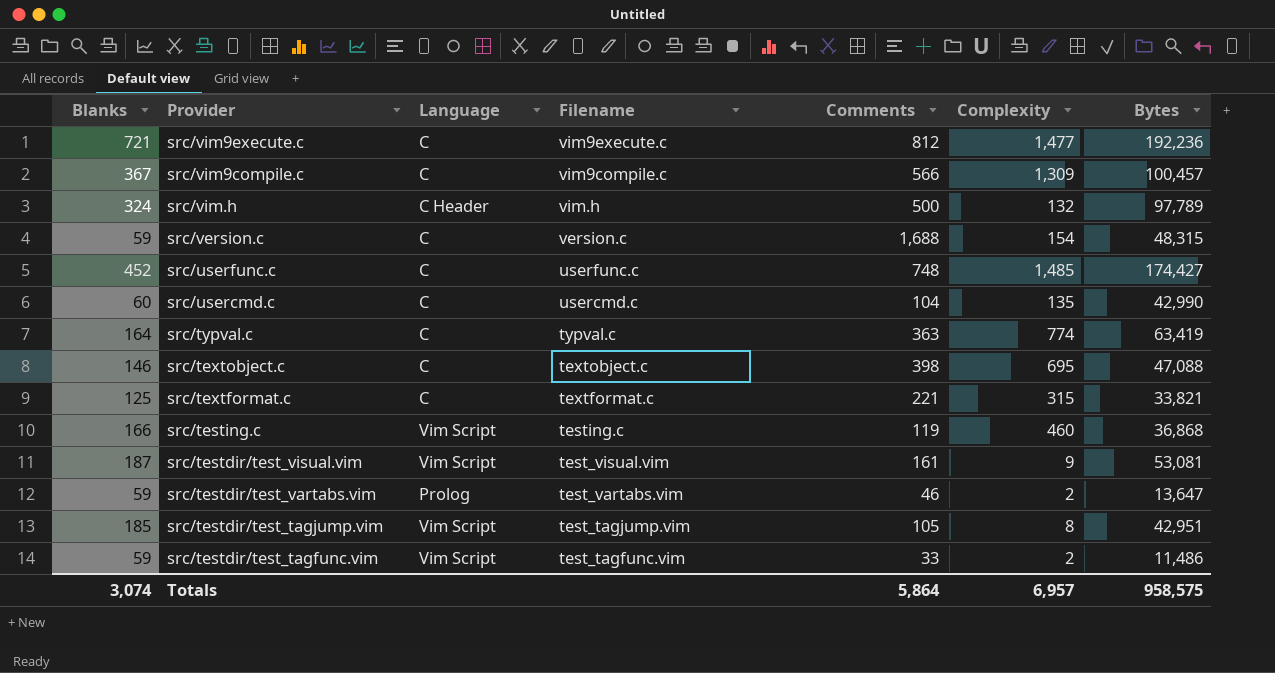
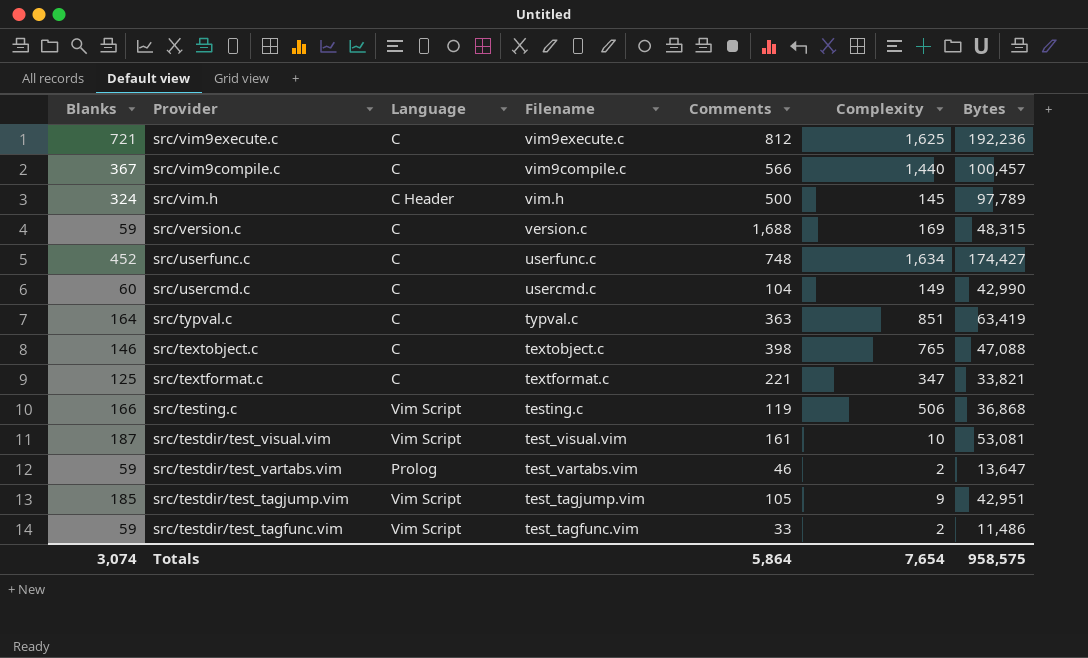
src/vim9execute.c | Complexity: 1,477 -> 1,625
src/vim9compile.c | Complexity: 1,309 -> 1,440
src/vim.h | Complexity: 132 -> 145
src/version.c | Complexity: 154 -> 169
src/userfunc.c | Complexity: 1,485 -> 1,634
src/usercmd.c | Complexity: 135 -> 149
src/typval.c | Complexity: 774 -> 851
src/textobject.c | Complexity: 695 -> 765
src/textformat.c | Complexity: 315 -> 347
src/testing.c | Complexity: 460 -> 506
src/testdir/test_visual.vim | Complexity: 9 -> 10
src/testdir/test_tagjump.vim | Complexity: 8 -> 9
Totals | Complexity: 6,957 -> 7,654

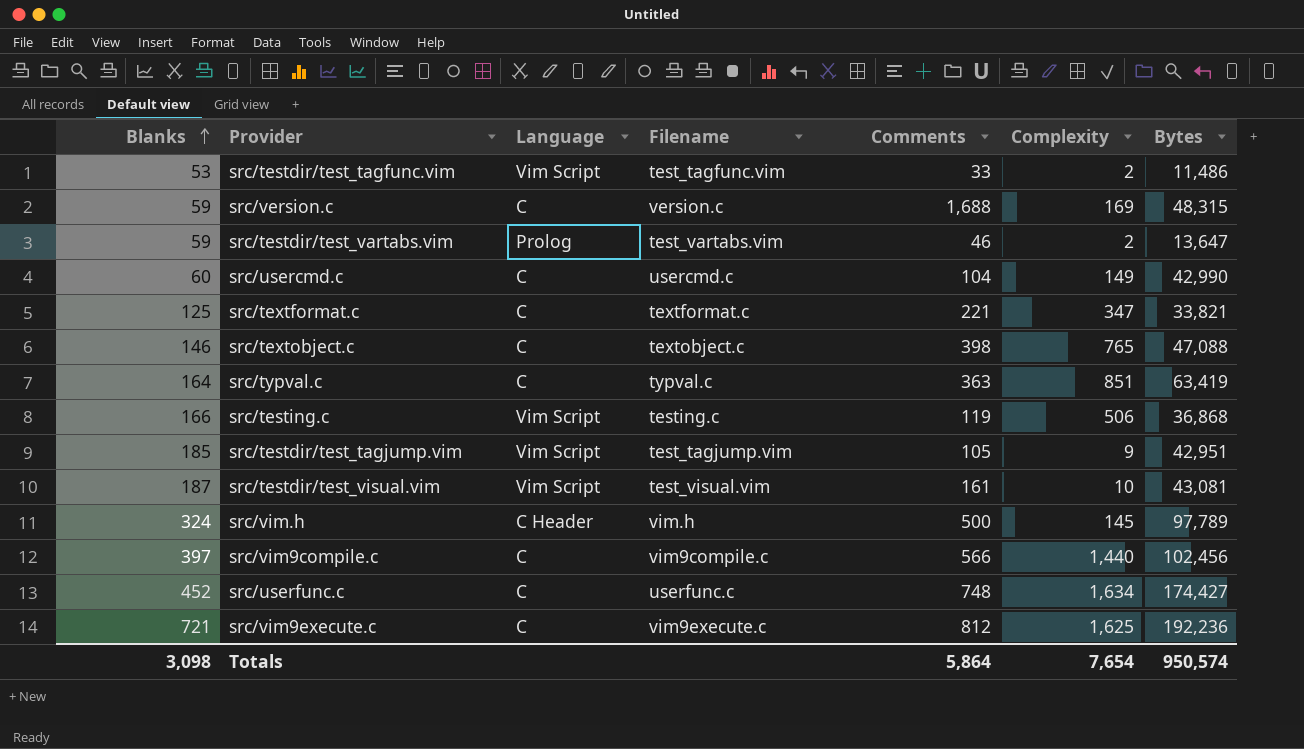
row order: none -> Blanks ascending
src/testdir/test_tagfunc.vim | Blanks: 59 -> 53
src/testdir/test_visual.vim | Bytes: 53,081 -> 43,081
src/vim9compile.c | Blanks: 367 -> 397
src/vim9compile.c | Bytes: 100,457 -> 102,456
Totals | Blanks: 3,074 -> 3,098
Totals | Bytes: 958,575 -> 950,574

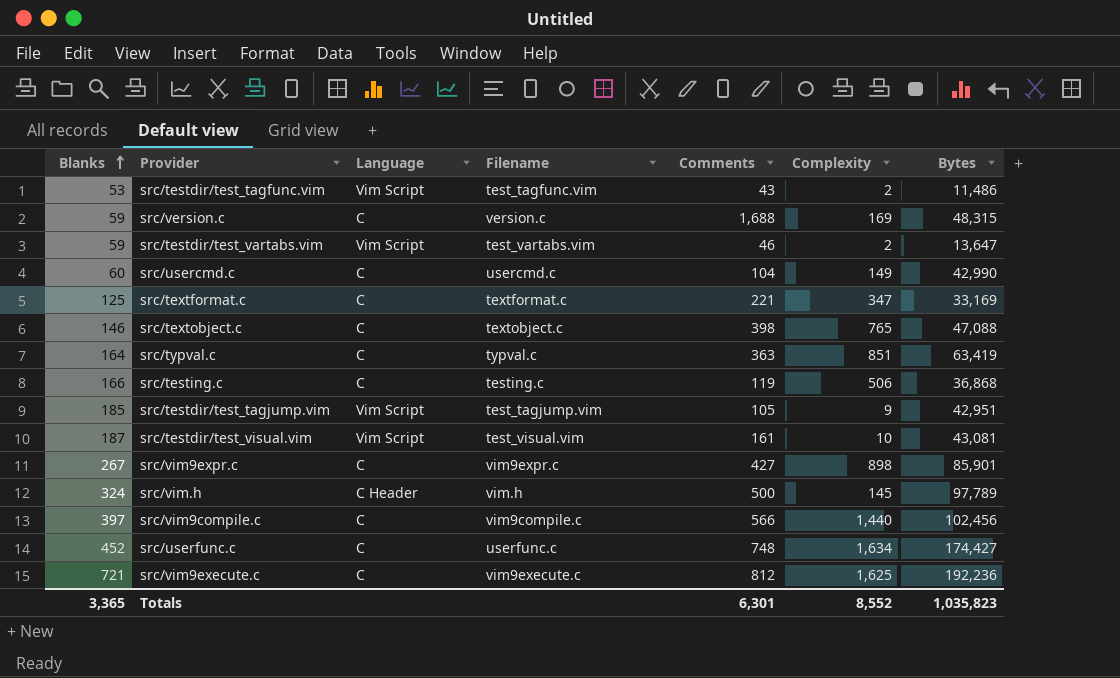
src/testdir/test_tagfunc.vim | Comments: 33 -> 43
src/testdir/test_vartabs.vim | Language: Prolog -> Vim Script
src/textformat.c | Bytes: 33,821 -> 33,169
src/testing.c | Language: Vim Script -> C
row src/vim9expr.c: none -> 267 | C | vim9expr.c | 427 | 898 | 85,901
Totals | Blanks: 3,098 -> 3,365
Totals | Comments: 5,864 -> 6,301
Totals | Complexity: 7,654 -> 8,552
Totals | Bytes: 950,574 -> 1,035,823

